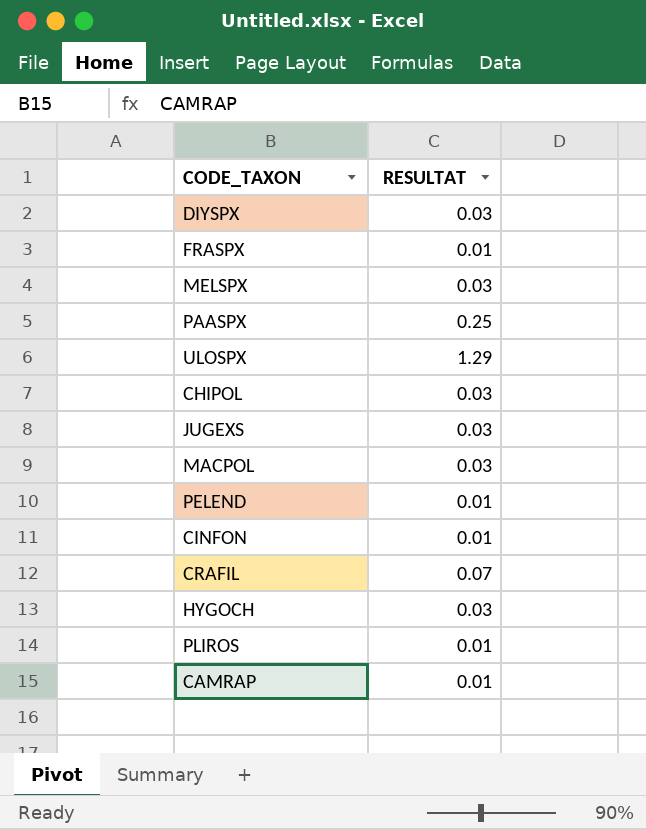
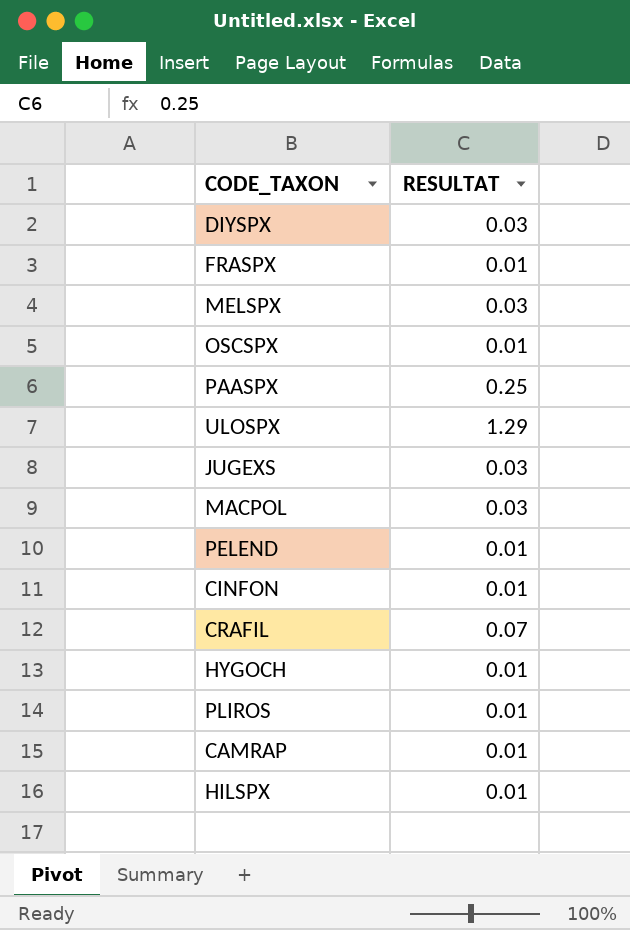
row CHIPOL: 0.03 -> none
row OSCSPX: none -> 0.01
HYGOCH | RESULTAT: 0.03 -> 0.01
row HILSPX: none -> 0.01

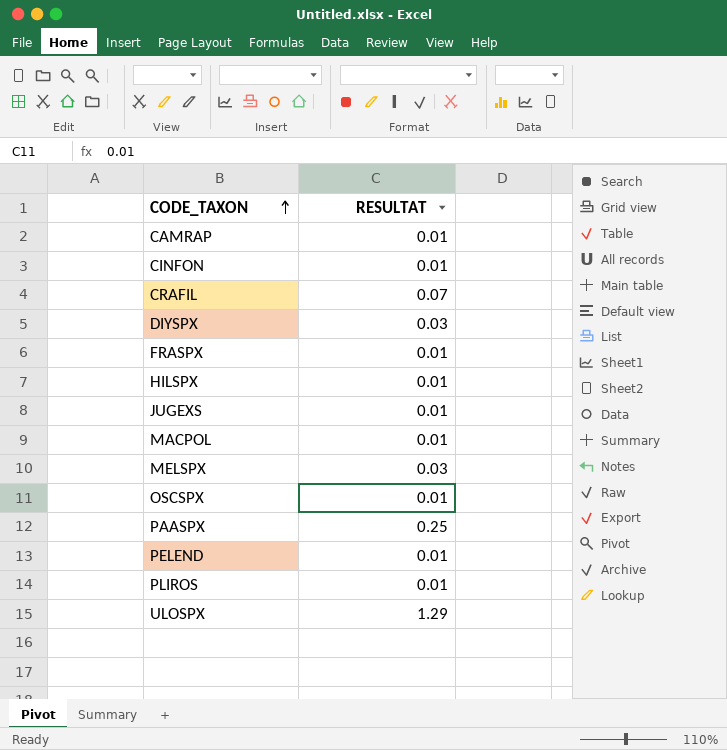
row order: none -> CODE_TAXON ascending
row HYGOCH: 0.01 -> none
JUGEXS | RESULTAT: 0.03 -> 0.01
MACPOL | RESULTAT: 0.03 -> 0.01

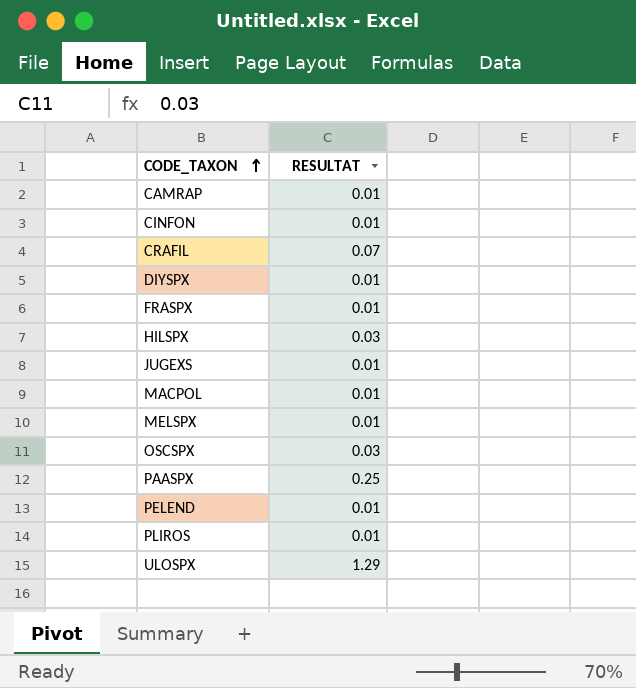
DIYSPX | RESULTAT: 0.03 -> 0.01
HILSPX | RESULTAT: 0.01 -> 0.03
MELSPX | RESULTAT: 0.03 -> 0.01
OSCSPX | RESULTAT: 0.01 -> 0.03

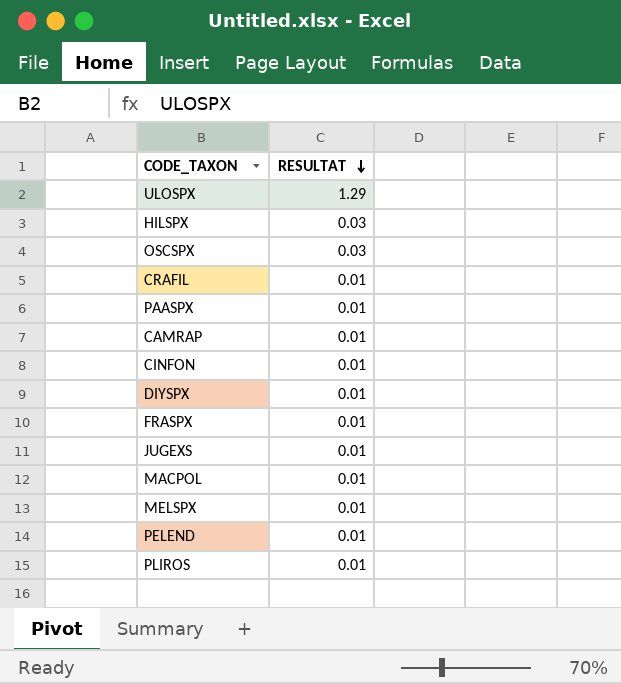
row order: CODE_TAXON ascending -> RESULTAT descending
CRAFIL | RESULTAT: 0.07 -> 0.01
PAASPX | RESULTAT: 0.25 -> 0.01

